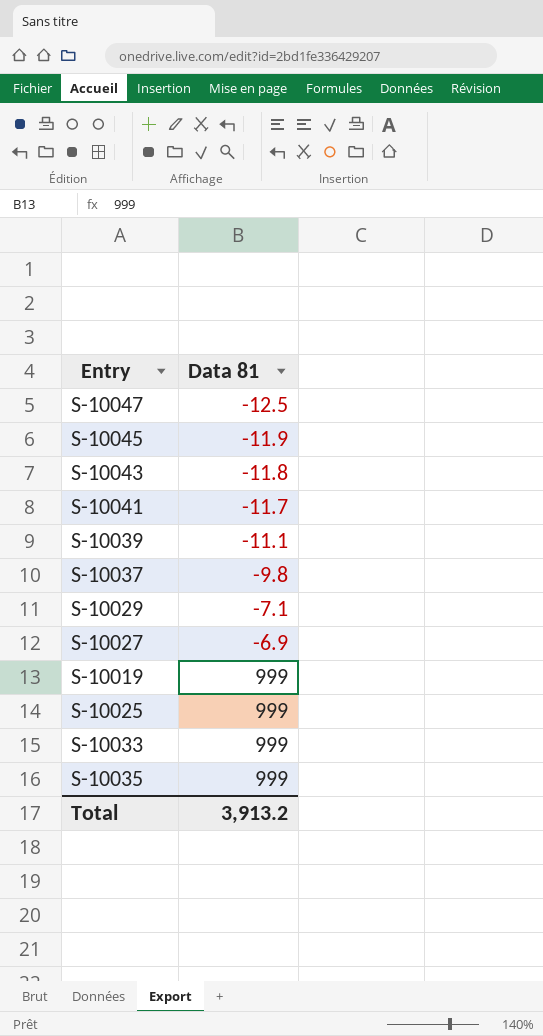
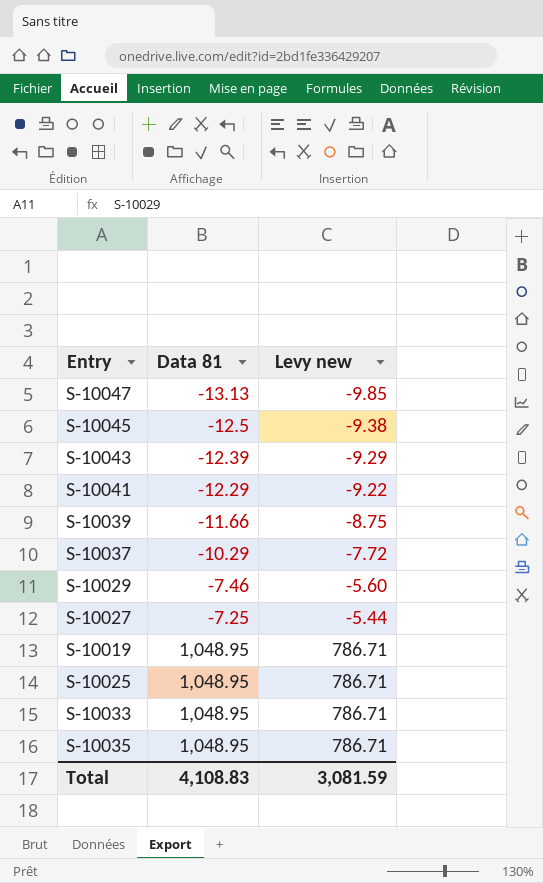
column Levy new | formula: none -> [Data 81] * 0.75
S-10047 | Data 81: -12.5 -> -13.13
S-10045 | Data 81: -11.9 -> -12.5
S-10043 | Data 81: -11.8 -> -12.39
S-10041 | Data 81: -11.7 -> -12.29
S-10039 | Data 81: -11.1 -> -11.66
S-10037 | Data 81: -9.8 -> -10.29
S-10029 | Data 81: -7.1 -> -7.46
S-10027 | Data 81: -6.9 -> -7.25
S-10019 | Data 81: 999 -> 1,048.95
S-10025 | Data 81: 999 -> 1,048.95
S-10033 | Data 81: 999 -> 1,048.95
S-10035 | Data 81: 999 -> 1,048.95
Total | Data 81: 3,913.2 -> 4,108.83

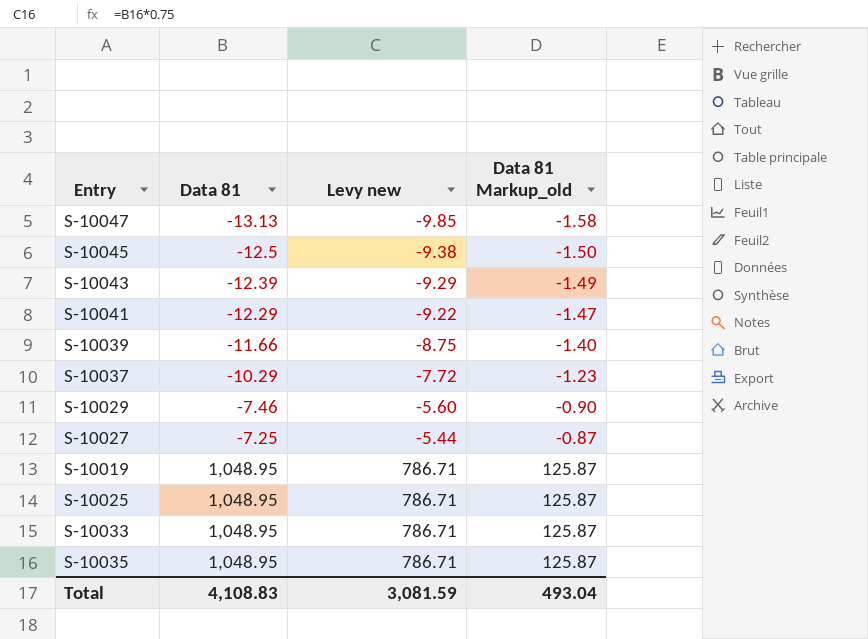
column Data 81 Markup_old | formula: none -> [Data 81] * 0.12

